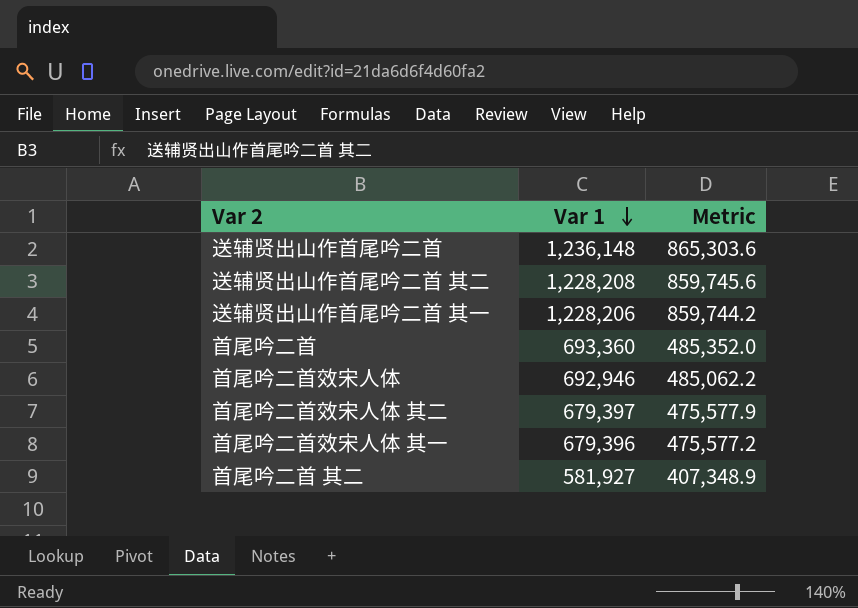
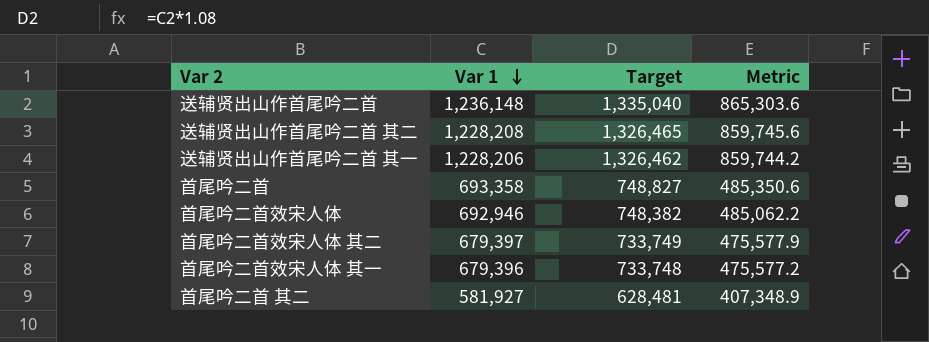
column Target | formula: none -> [Var 1] * 1.08
首尾吟二首 | Var 1: 693,360 -> 693,358
首尾吟二首 | Metric: 485,352.0 -> 485,350.6

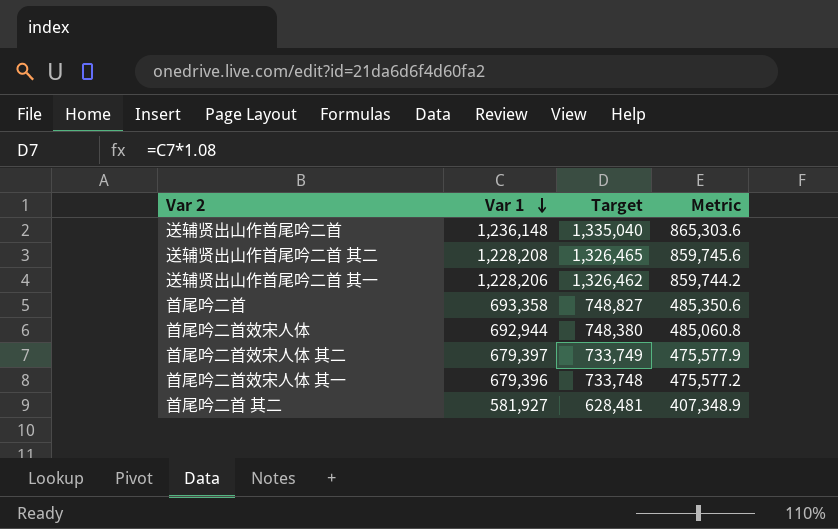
首尾吟二首效宋人体 | Var 1: 692,946 -> 692,944
首尾吟二首效宋人体 | Target: 748,382 -> 748,380
首尾吟二首效宋人体 | Metric: 485,062.2 -> 485,060.8

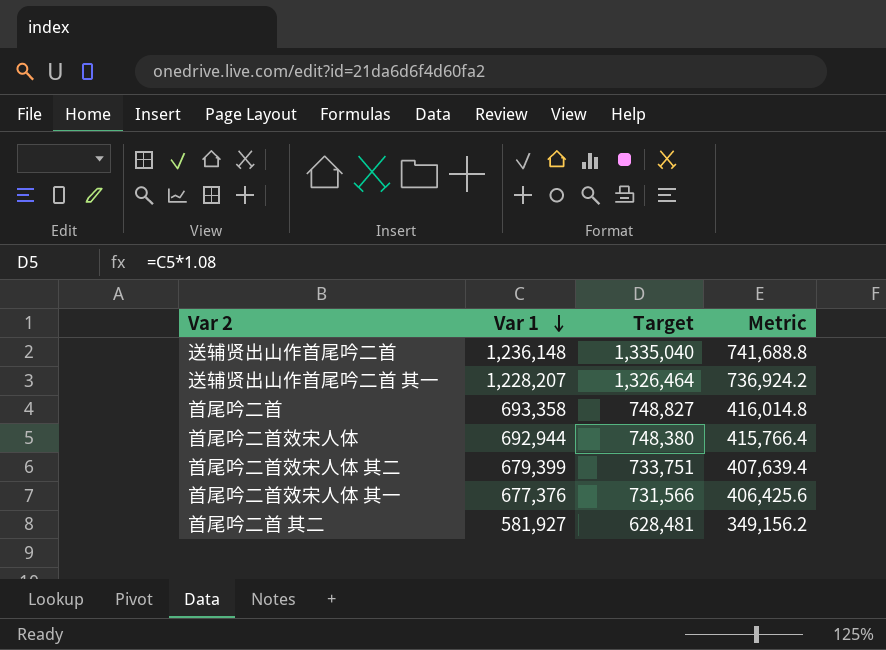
column Metric | formula: [Var 1] * 0.7 -> [Var 1] * 0.6
row 送辅贤出山作首尾吟二首 其二: 1,228,208 | 1,326,465 | 859,745.6 -> none
送辅贤出山作首尾吟二首 其一 | Var 1: 1,228,206 -> 1,228,207
送辅贤出山作首尾吟二首 其一 | Target: 1,326,462 -> 1,326,464
首尾吟二首效宋人体 其二 | Var 1: 679,397 -> 679,399
首尾吟二首效宋人体 其二 | Target: 733,749 -> 733,751
首尾吟二首效宋人体 其一 | Var 1: 679,396 -> 677,376
首尾吟二首效宋人体 其一 | Target: 733,748 -> 731,566

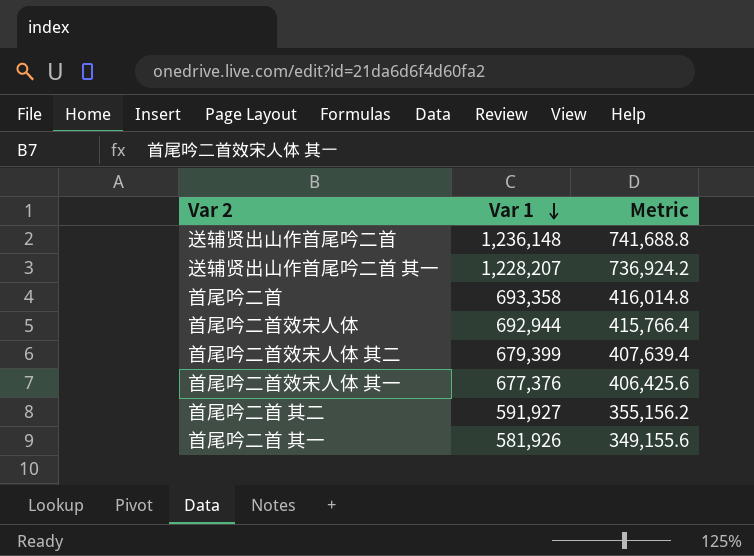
column Target | formula: [Var 1] * 1.08 -> none
首尾吟二首 其二 | Var 1: 581,927 -> 591,927
首尾吟二首 其二 | Metric: 349,156.2 -> 355,156.2
row 首尾吟二首 其一: none -> 581,926 | 349,155.6

